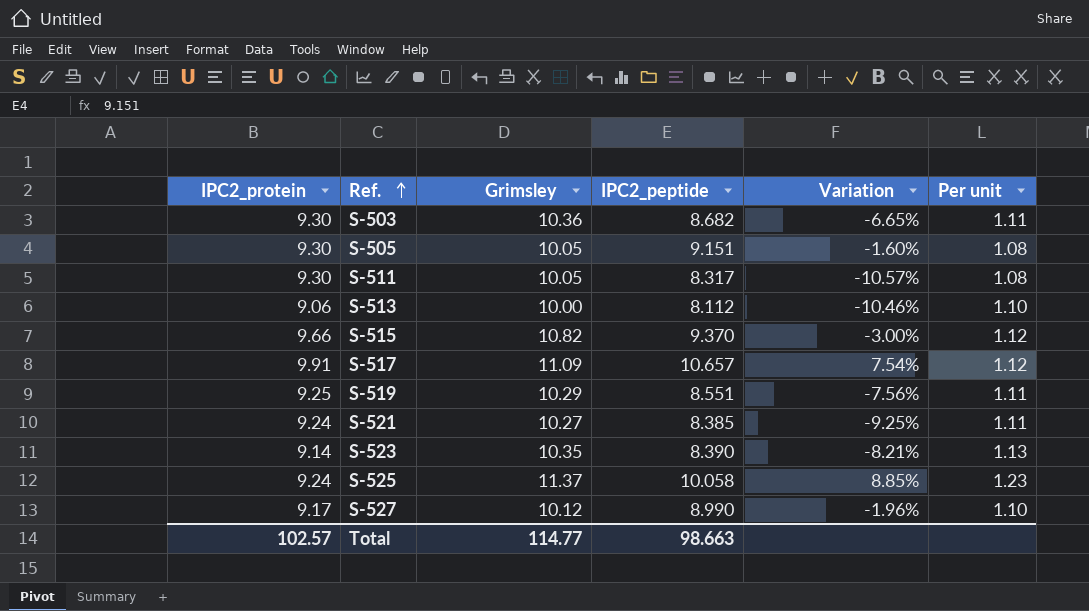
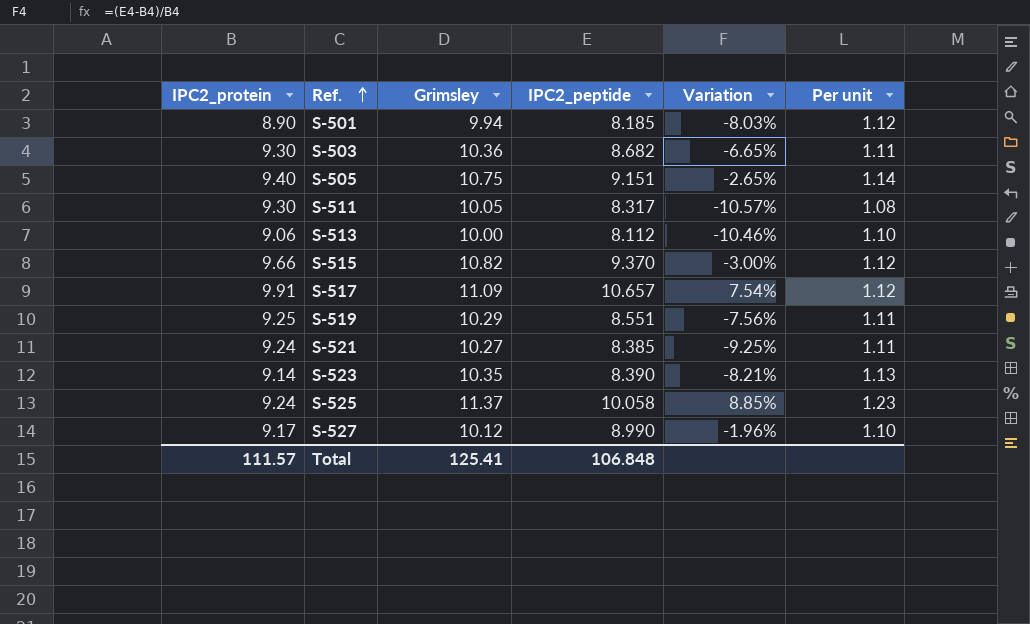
row S-501: none -> 8.90 | 9.94 | 8.185 | -8.03% | 1.12
S-505 | IPC2_protein: 9.30 -> 9.40
S-505 | Grimsley: 10.05 -> 10.75
S-505 | Variation: -1.60% -> -2.65%
S-505 | Per unit: 1.08 -> 1.14
Total | IPC2_protein: 102.57 -> 111.57
Total | Grimsley: 114.77 -> 125.41
Total | IPC2_peptide: 98.663 -> 106.848

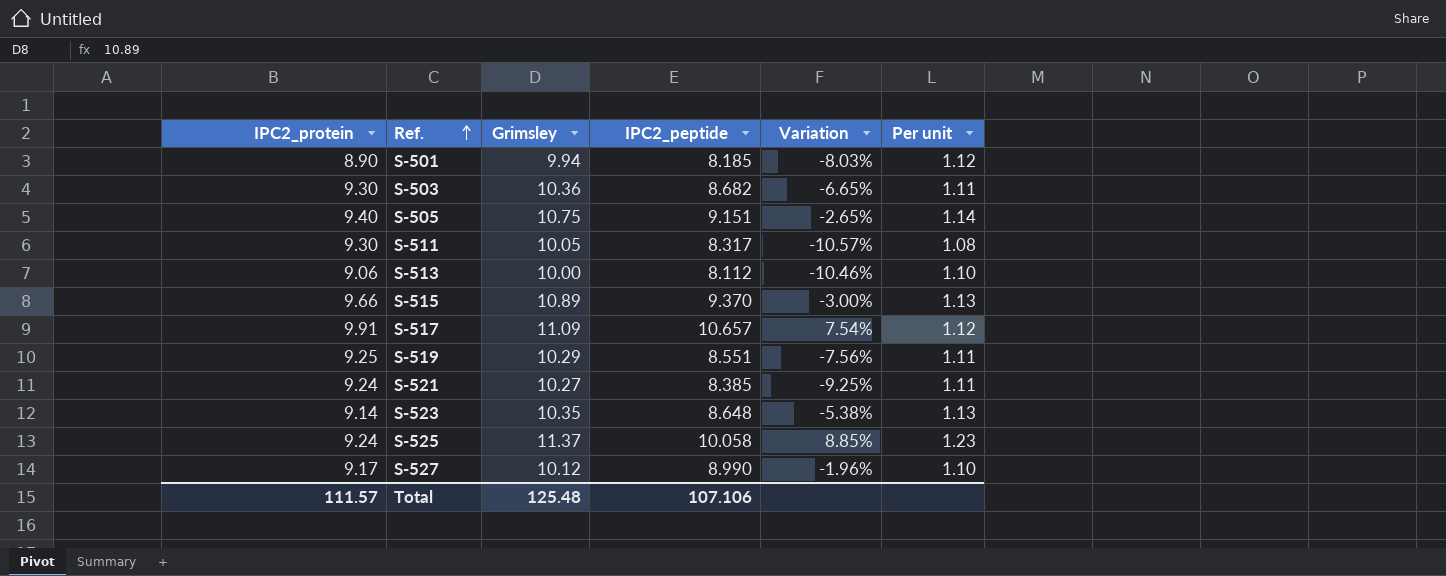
S-515 | Grimsley: 10.82 -> 10.89
S-515 | Per unit: 1.12 -> 1.13
S-523 | IPC2_peptide: 8.390 -> 8.648
S-523 | Variation: -8.21% -> -5.38%
Total | Grimsley: 125.41 -> 125.48
Total | IPC2_peptide: 106.848 -> 107.106

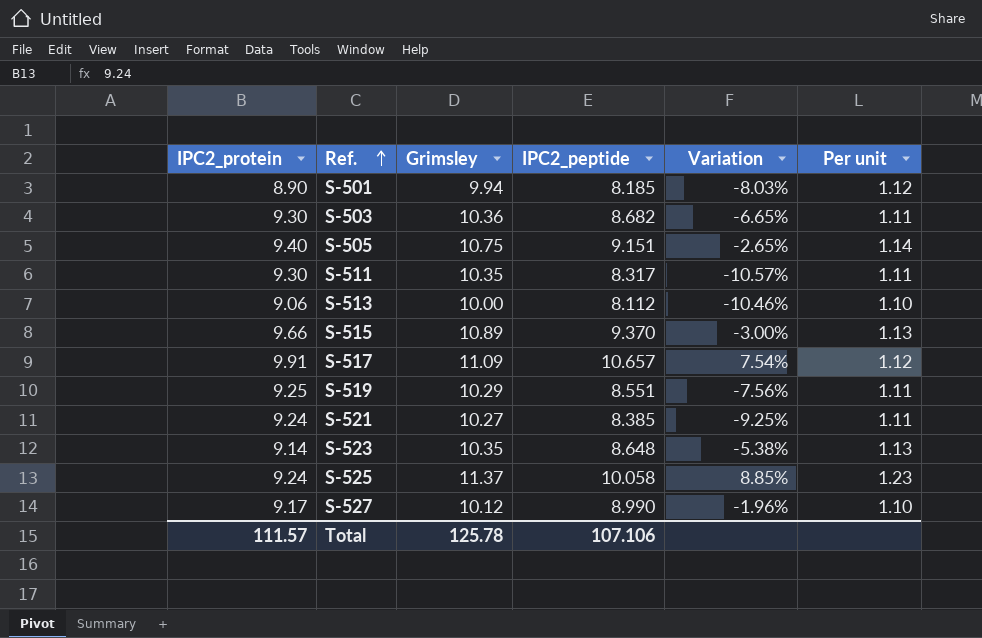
S-511 | Grimsley: 10.05 -> 10.35
S-511 | Per unit: 1.08 -> 1.11
Total | Grimsley: 125.48 -> 125.78

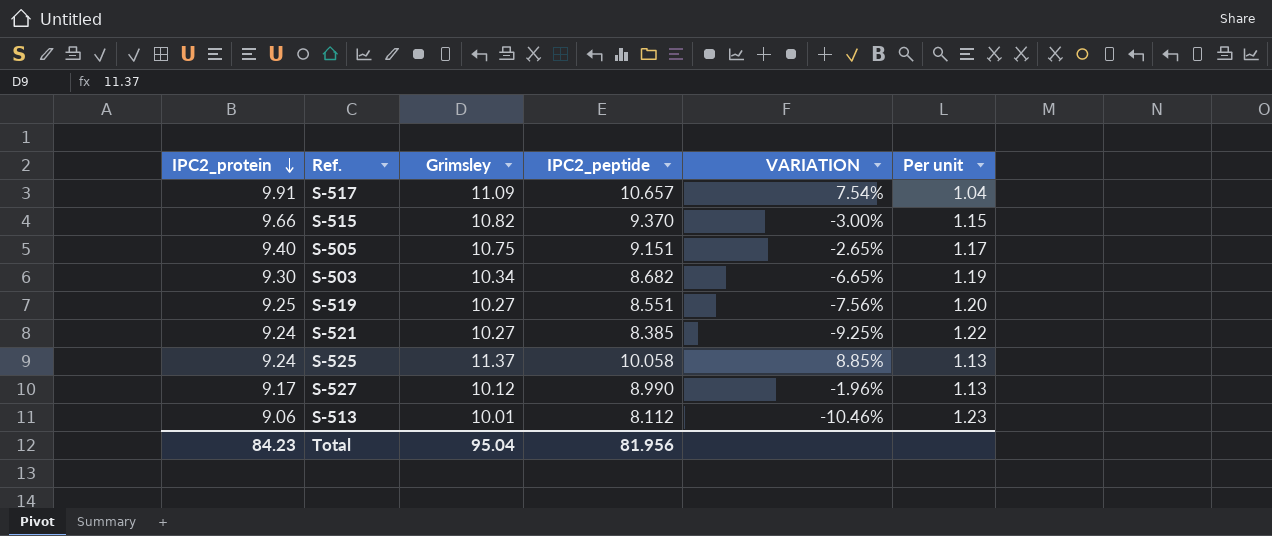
row order: Ref. ascending -> IPC2_protein descending
column name: Variation -> VARIATION
column Per unit | formula: [Grimsley] / [IPC2_protein] -> [Grimsley] / [IPC2_peptide]
row S-501: 8.90 | 9.94 | 8.185 | -8.03% | 1.12 -> none
row S-511: 9.30 | 10.35 | 8.317 | -10.57% | 1.11 -> none
row S-523: 9.14 | 10.35 | 8.648 | -5.38% | 1.13 -> none
S-515 | Grimsley: 10.89 -> 10.82
S-503 | Grimsley: 10.36 -> 10.34
S-519 | Grimsley: 10.29 -> 10.27
S-513 | Grimsley: 10.00 -> 10.01
Total | IPC2_protein: 111.57 -> 84.23
Total | Grimsley: 125.78 -> 95.04
Total | IPC2_peptide: 107.106 -> 81.956

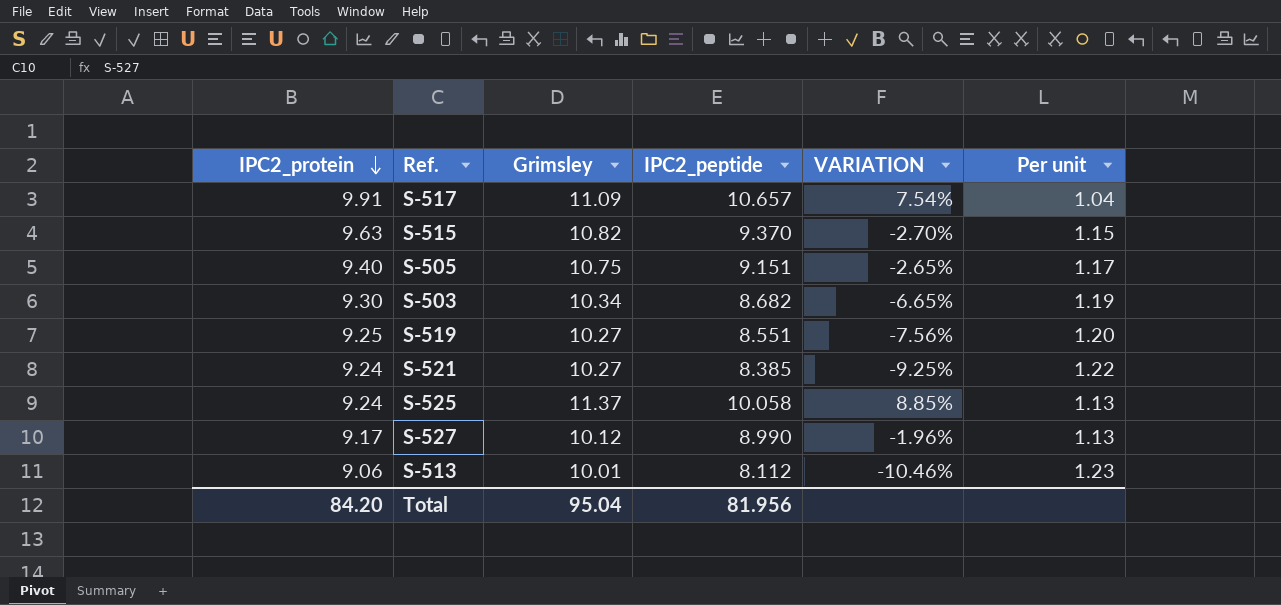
S-515 | IPC2_protein: 9.66 -> 9.63
S-515 | VARIATION: -3.00% -> -2.70%
Total | IPC2_protein: 84.23 -> 84.20

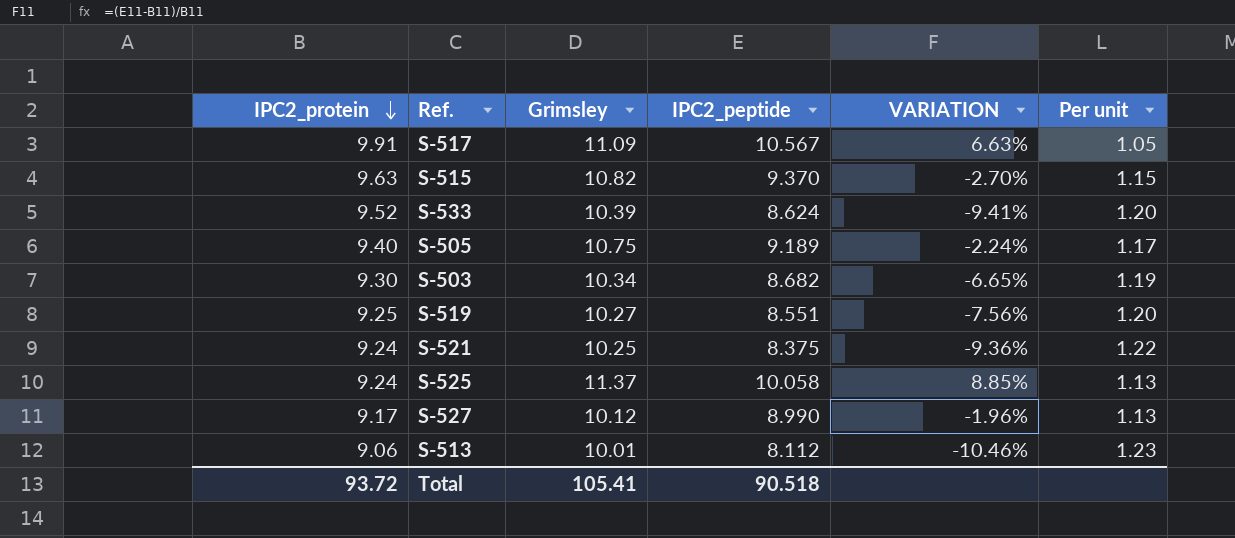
S-517 | IPC2_peptide: 10.657 -> 10.567
S-517 | VARIATION: 7.54% -> 6.63%
S-517 | Per unit: 1.04 -> 1.05
row S-533: none -> 9.52 | 10.39 | 8.624 | -9.41% | 1.20
S-505 | IPC2_peptide: 9.151 -> 9.189
S-505 | VARIATION: -2.65% -> -2.24%
S-521 | Grimsley: 10.27 -> 10.25
S-521 | IPC2_peptide: 8.385 -> 8.375
S-521 | VARIATION: -9.25% -> -9.36%
Total | IPC2_protein: 84.20 -> 93.72
Total | Grimsley: 95.04 -> 105.41
Total | IPC2_peptide: 81.956 -> 90.518

